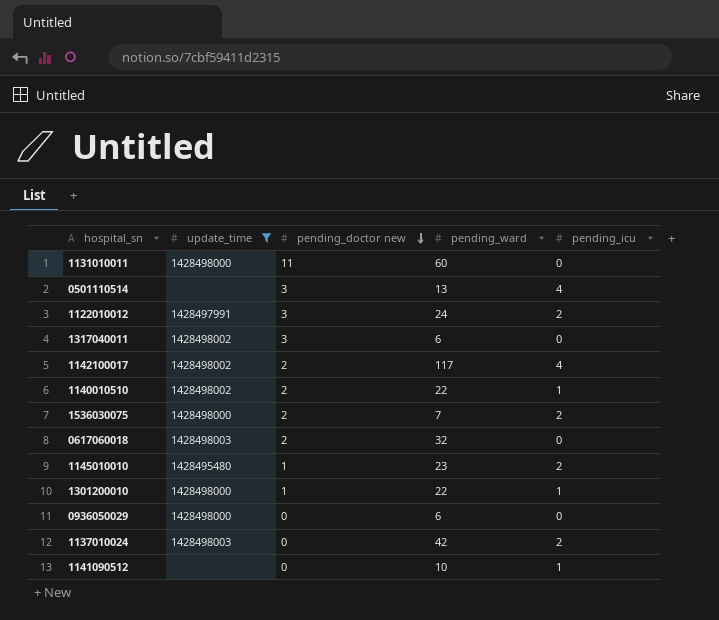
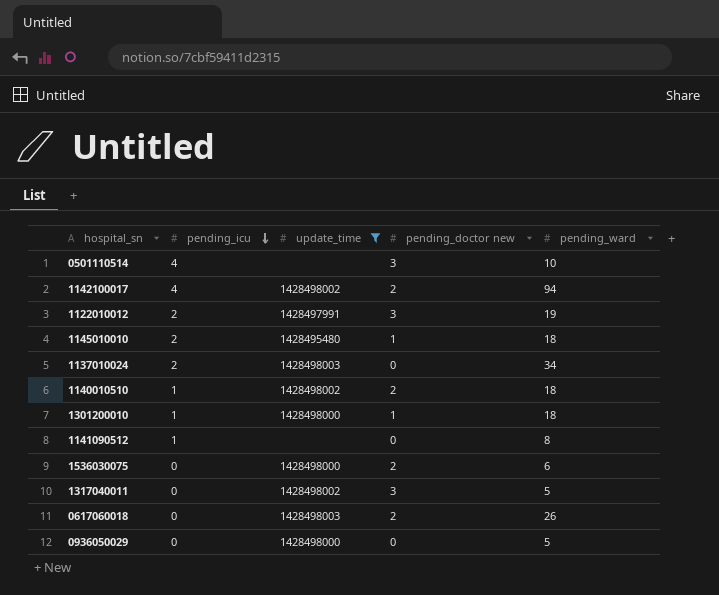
row order: pending_doctor new descending -> pending_icu descending
column pending_icu | position: 5 -> 2
row 1131010011: 1428498000 | 11 | 60 | 0 -> none
0501110514 | pending_ward: 13 -> 10
1142100017 | pending_ward: 117 -> 94
1122010012 | pending_ward: 24 -> 19
1145010010 | pending_ward: 23 -> 18
1137010024 | pending_ward: 42 -> 34
1140010510 | pending_ward: 22 -> 18
1301200010 | pending_ward: 22 -> 18
1141090512 | pending_ward: 10 -> 8
1536030075 | pending_icu: 2 -> 0
1536030075 | pending_ward: 7 -> 6
1317040011 | pending_ward: 6 -> 5
0617060018 | pending_ward: 32 -> 26
0936050029 | pending_ward: 6 -> 5

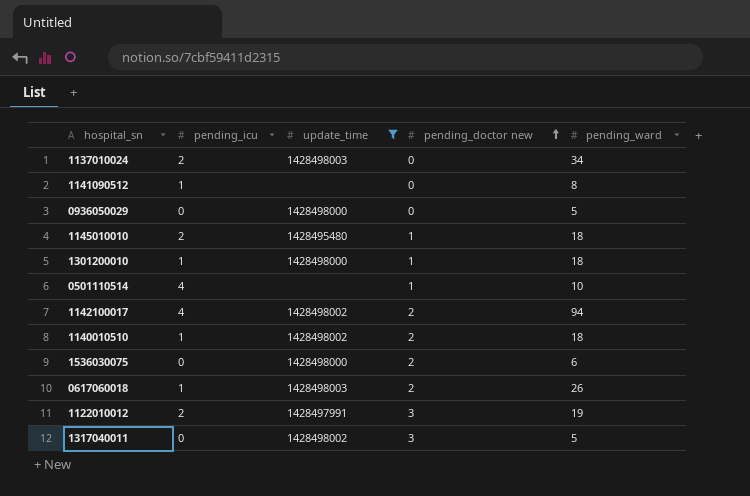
row order: pending_icu descending -> pending_doctor new ascending
0501110514 | pending_doctor new: 3 -> 1
0617060018 | pending_icu: 0 -> 1

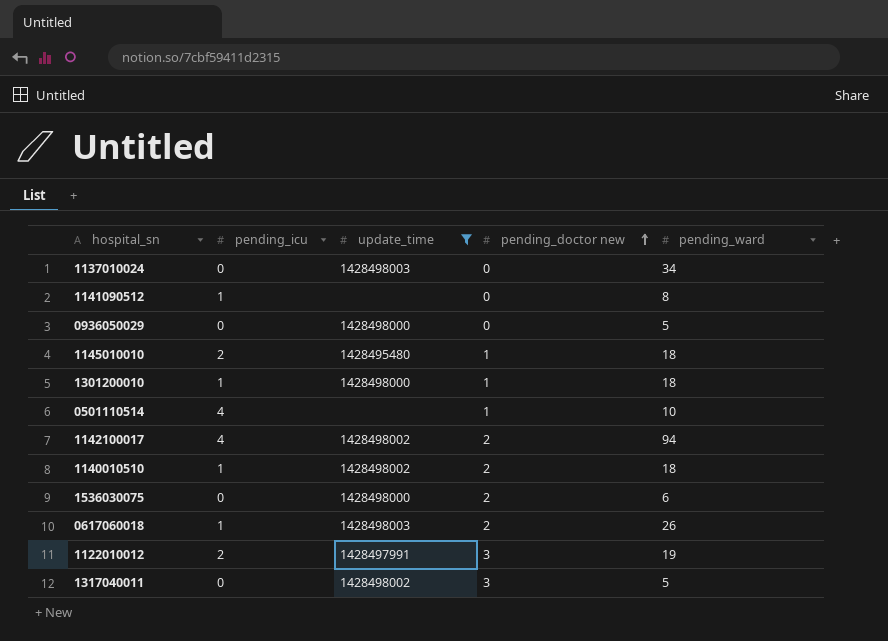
1137010024 | pending_icu: 2 -> 0

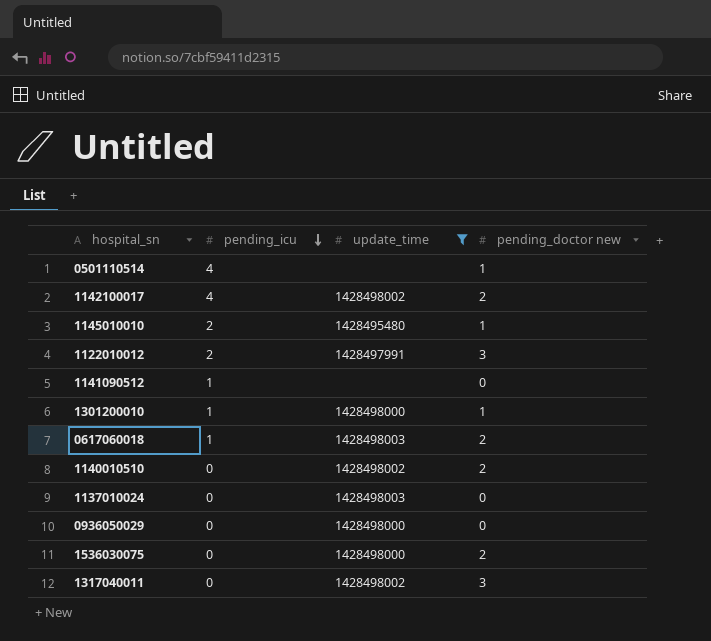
row order: pending_doctor new ascending -> pending_icu descending
column pending_ward | position: 5 -> none
1140010510 | pending_icu: 1 -> 0

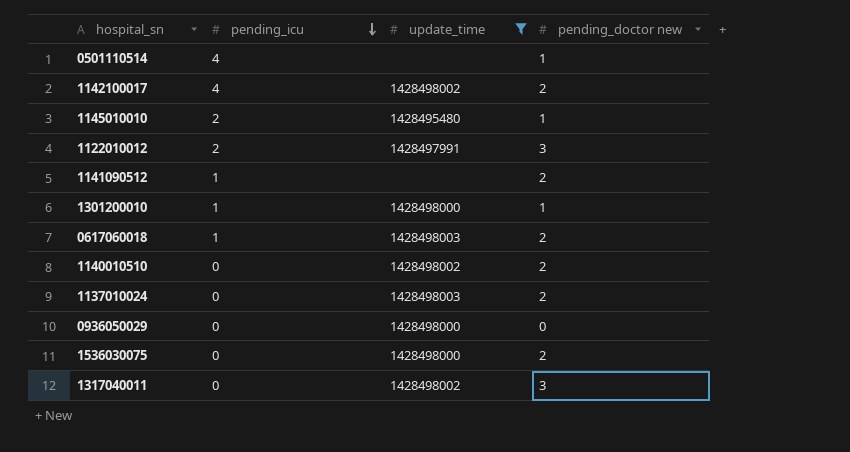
1141090512 | pending_doctor new: 0 -> 2
1137010024 | pending_doctor new: 0 -> 2

